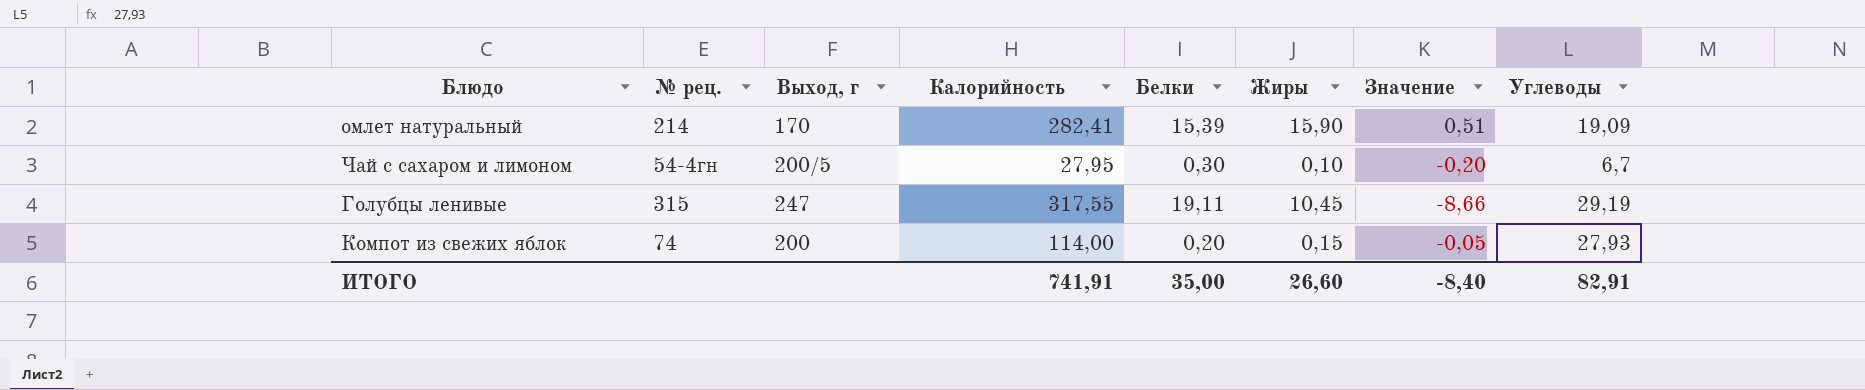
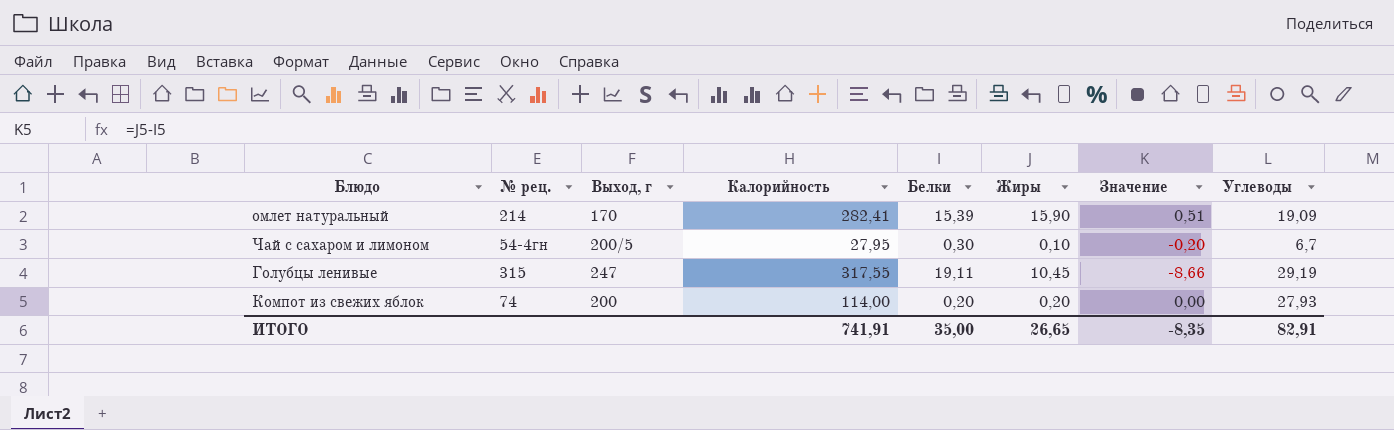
Компот из свежих яблок | Жиры: 0,15 -> 0,20
Компот из свежих яблок | Значение: -0,05 -> 0,00
ИТОГО | Жиры: 26,60 -> 26,65
ИТОГО | Значение: -8,40 -> -8,35

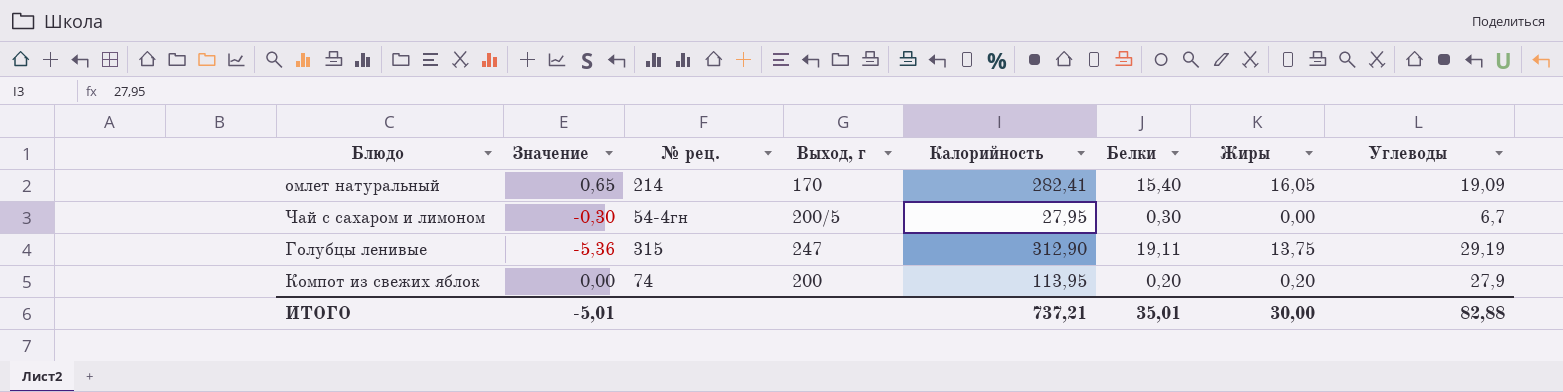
column Значение | position: 7 -> 2
омлет натуральный | Значение: 0,51 -> 0,65
омлет натуральный | Белки: 15,39 -> 15,40
омлет натуральный | Жиры: 15,90 -> 16,05
Чай с сахаром и лимоном | Значение: -0,20 -> -0,30
Чай с сахаром и лимоном | Жиры: 0,10 -> 0,00
Голубцы ленивые | Значение: -8,66 -> -5,36
Голубцы ленивые | Калорийность: 317,55 -> 312,90
Голубцы ленивые | Жиры: 10,45 -> 13,75
Компот из свежих яблок | Калорийность: 114,00 -> 113,95
Компот из свежих яблок | Углеводы: 27,93 -> 27,9
ИТОГО | Значение: -8,35 -> -5,01
ИТОГО | Калорийность: 741,91 -> 737,21
ИТОГО | Белки: 35,00 -> 35,01
ИТОГО | Жиры: 26,65 -> 30,00
ИТОГО | Углеводы: 82,91 -> 82,88

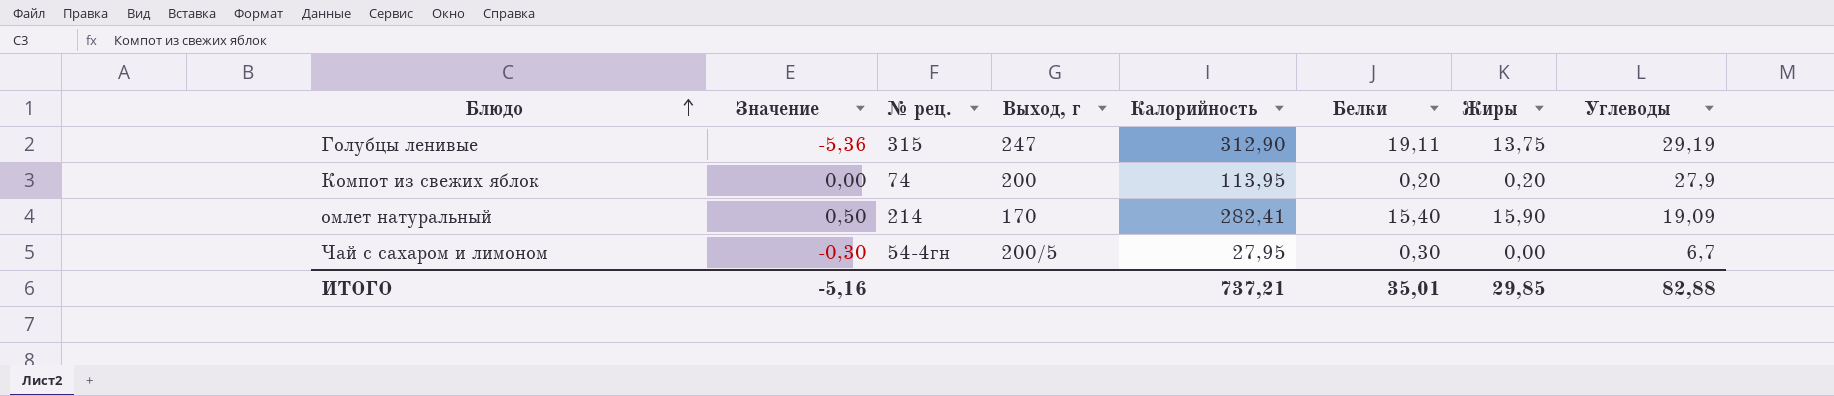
row order: none -> Блюдо ascending
омлет натуральный | Значение: 0,65 -> 0,50
омлет натуральный | Жиры: 16,05 -> 15,90
ИТОГО | Значение: -5,01 -> -5,16
ИТОГО | Жиры: 30,00 -> 29,85

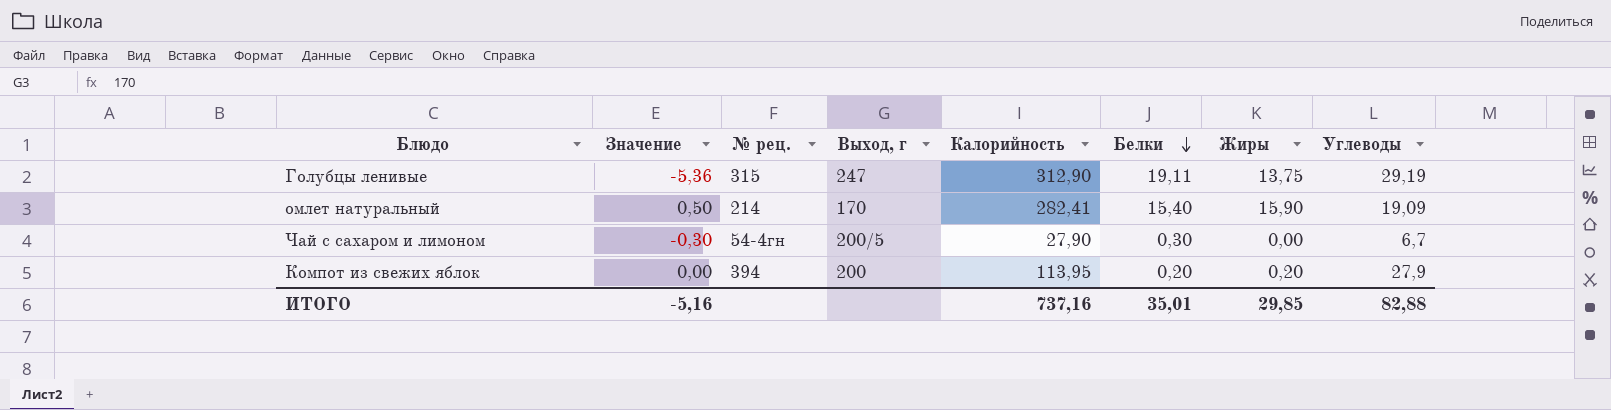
row order: Блюдо ascending -> Белки descending
Чай с сахаром и лимоном | Калорийность: 27,95 -> 27,90
Компот из свежих яблок | № рец.: 74 -> 394
ИТОГО | Калорийность: 737,21 -> 737,16

